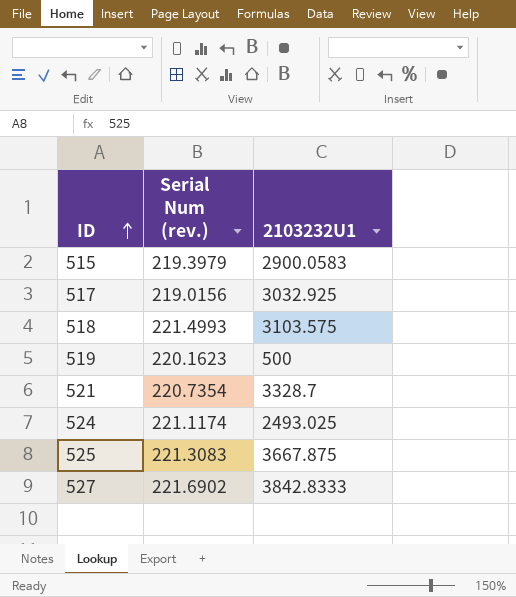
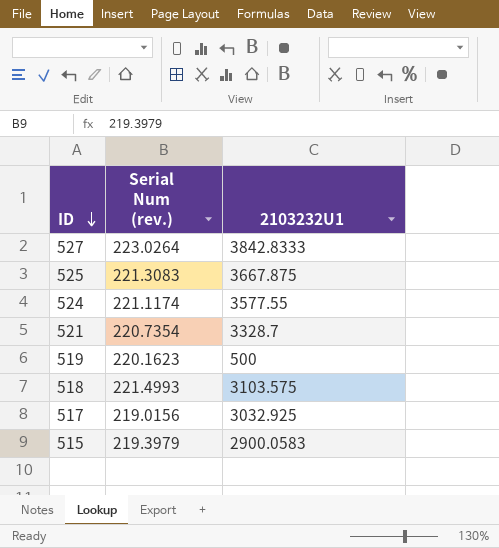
row order: ID ascending -> ID descending
527 | Serial Num (rev.): 221.6902 -> 223.0264
524 | 2103232U1: 2493.025 -> 3577.55

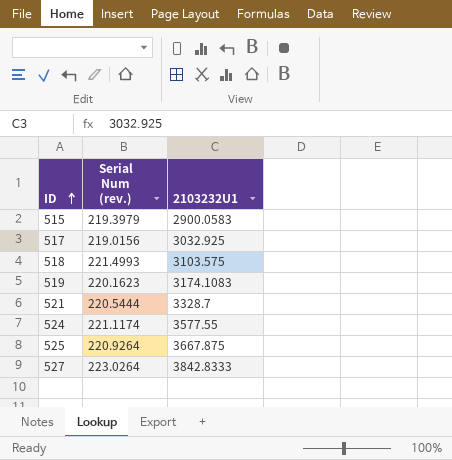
row order: ID descending -> ID ascending
519 | 2103232U1: 500 -> 3174.1083
521 | Serial Num (rev.): 220.7354 -> 220.5444
525 | Serial Num (rev.): 221.3083 -> 220.9264

